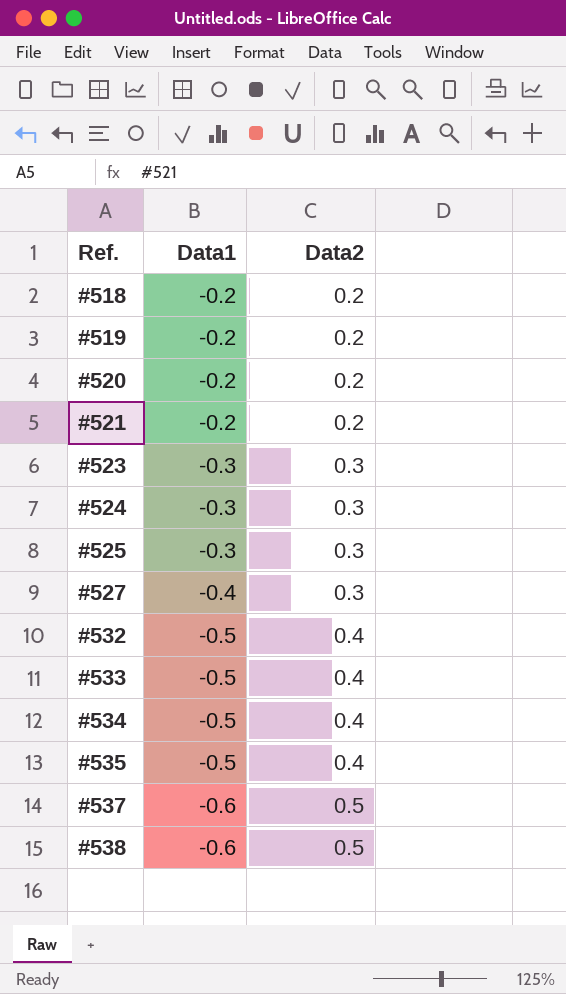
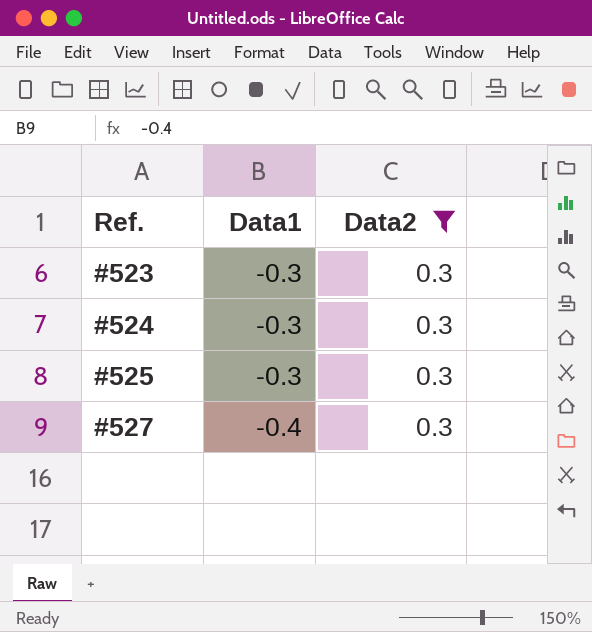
filter: none -> Data2 = 0.3

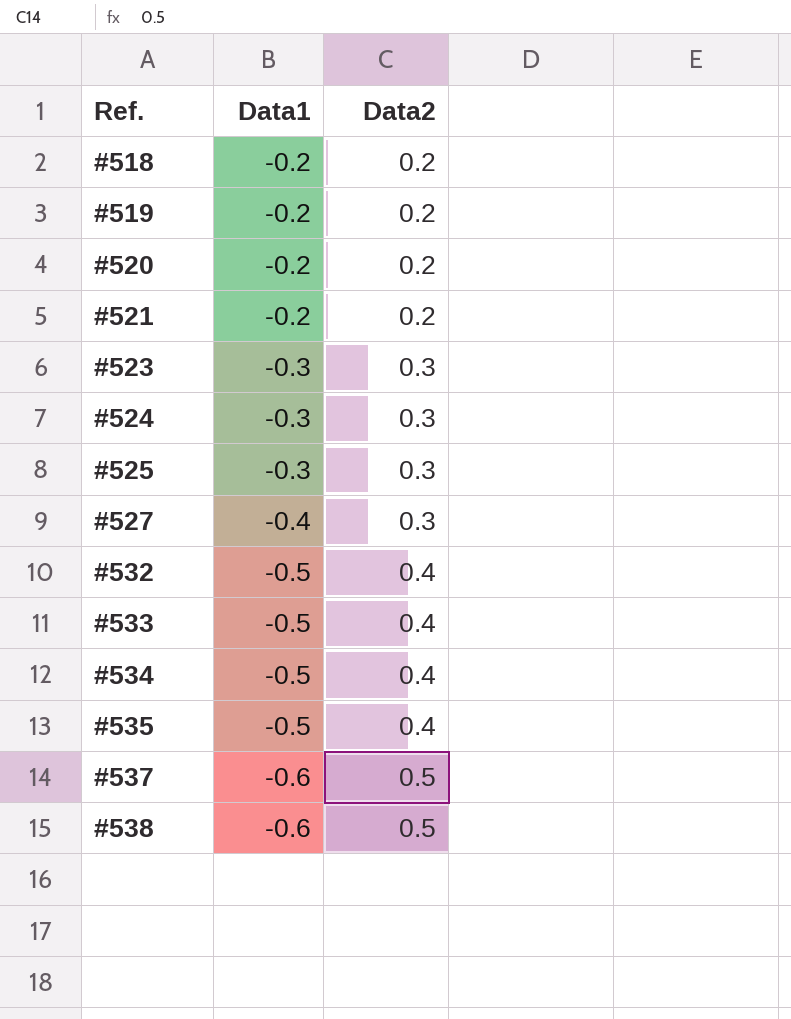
filter: Data2 = 0.3 -> none

